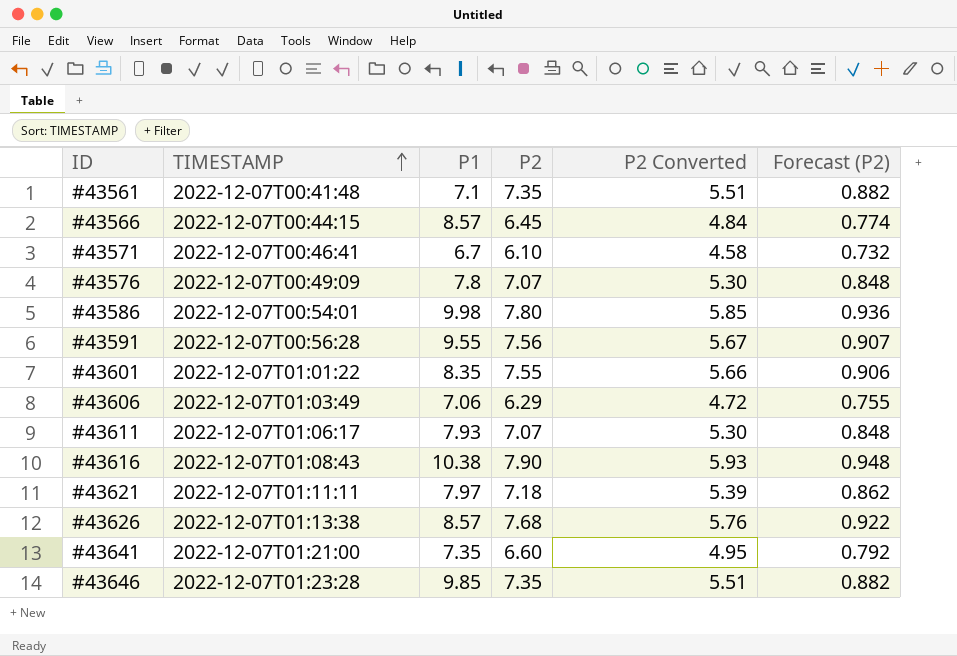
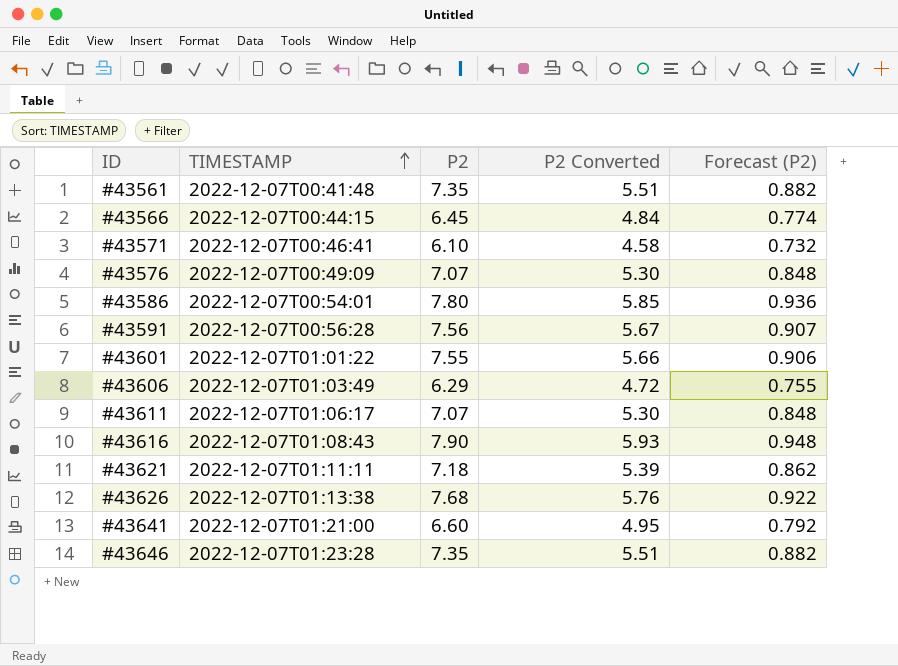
column P1 | position: 3 -> none

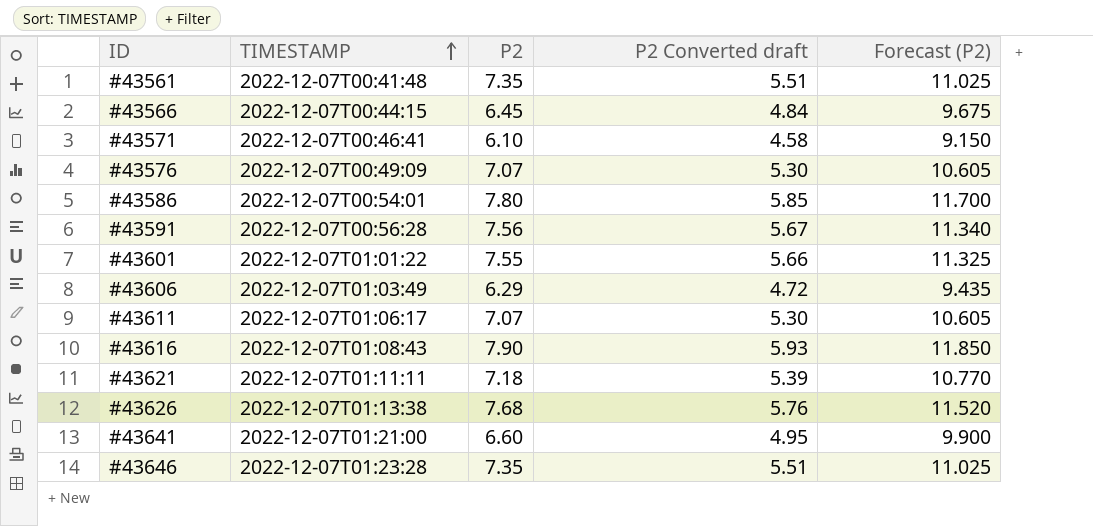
column name: P2 Converted -> P2 Converted draft
column Forecast (P2) | formula: [P2] * 0.12 -> [P2] * 1.5

